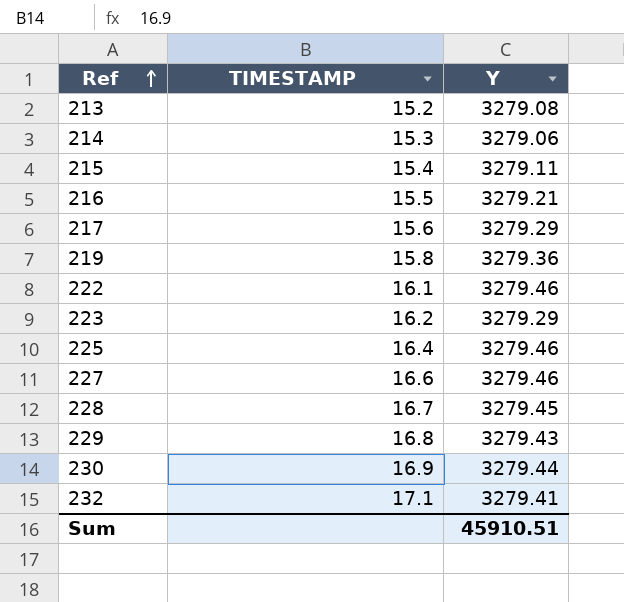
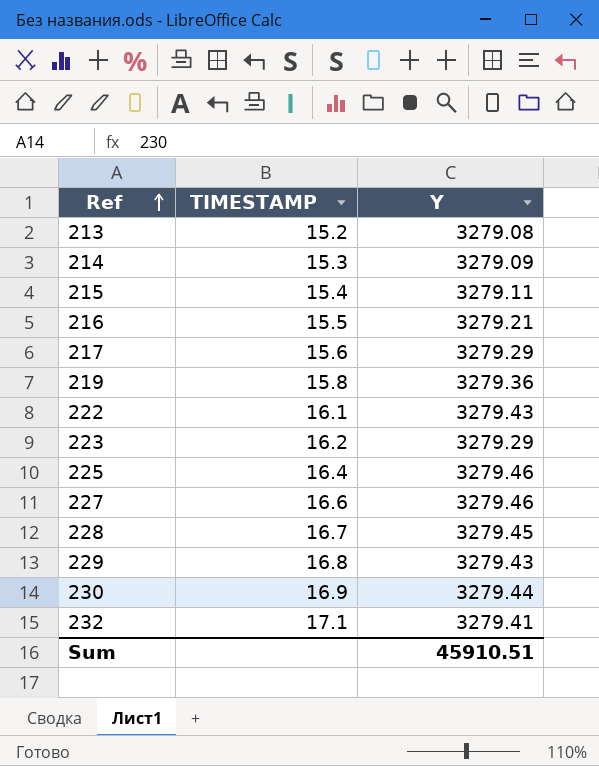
214 | Y: 3279.06 -> 3279.09
222 | Y: 3279.46 -> 3279.43

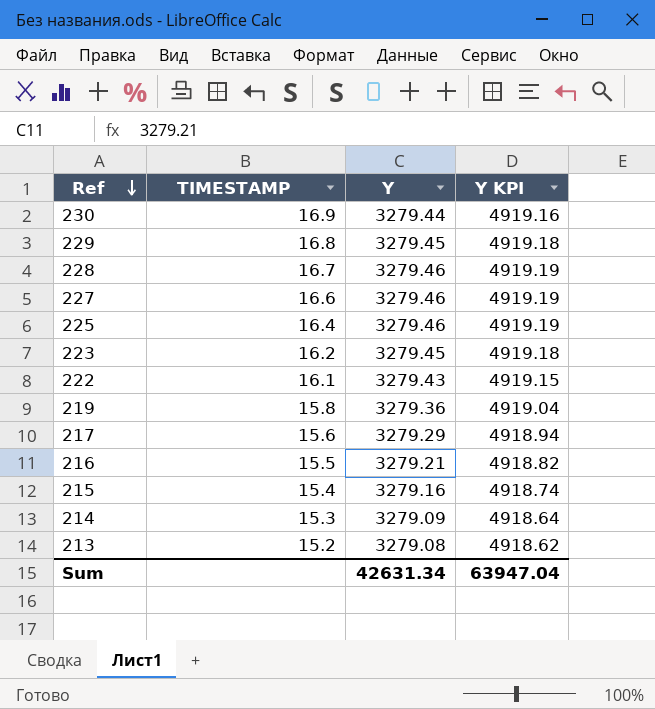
row order: Ref ascending -> Ref descending
column Y KPI | formula: none -> [Y] * 1.5
row 232: 17.1 | 3279.41 -> none
229 | Y: 3279.43 -> 3279.45
228 | Y: 3279.45 -> 3279.46
223 | Y: 3279.29 -> 3279.45
215 | Y: 3279.11 -> 3279.16
Sum | Y: 45910.51 -> 42631.34

